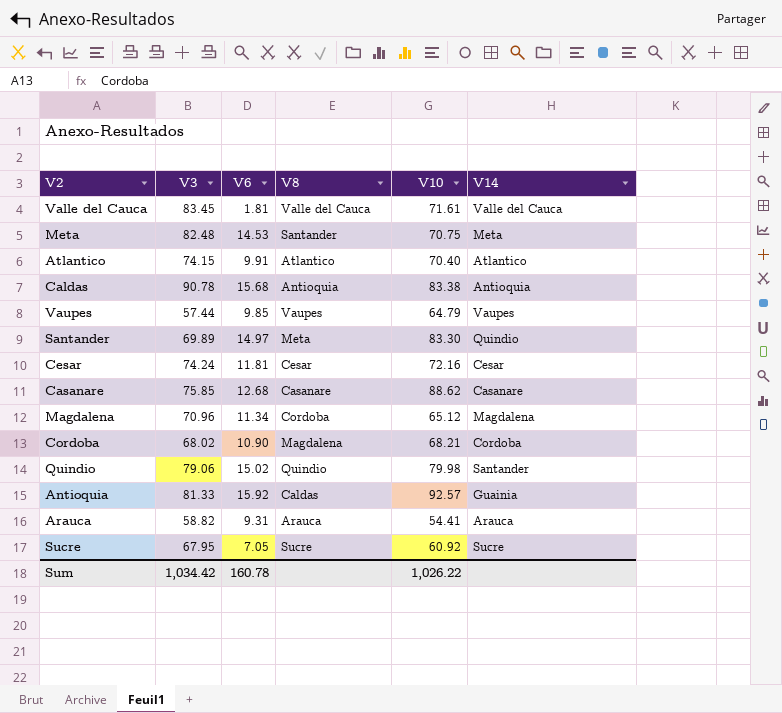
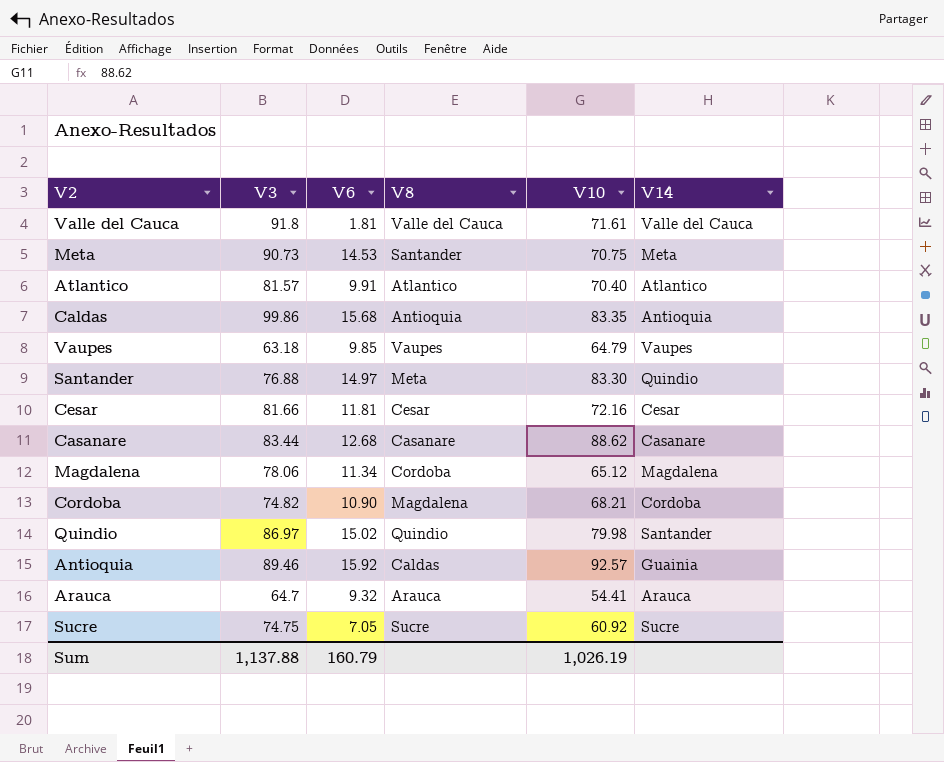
Valle del Cauca | V3: 83.45 -> 91.8
Meta | V3: 82.48 -> 90.73
Atlantico | V3: 74.15 -> 81.57
Caldas | V3: 90.78 -> 99.86
Caldas | V10: 83.38 -> 83.35
Vaupes | V3: 57.44 -> 63.18
Santander | V3: 69.89 -> 76.88
Cesar | V3: 74.24 -> 81.66
Casanare | V3: 75.85 -> 83.44
Magdalena | V3: 70.96 -> 78.06
Cordoba | V3: 68.02 -> 74.82
Quindio | V3: 79.06 -> 86.97
Antioquia | V3: 81.33 -> 89.46
Arauca | V3: 58.82 -> 64.7
Arauca | V6: 9.31 -> 9.32
Sucre | V3: 67.95 -> 74.75
Sum | V3: 1,034.42 -> 1,137.88
Sum | V6: 160.78 -> 160.79
Sum | V10: 1,026.22 -> 1,026.19

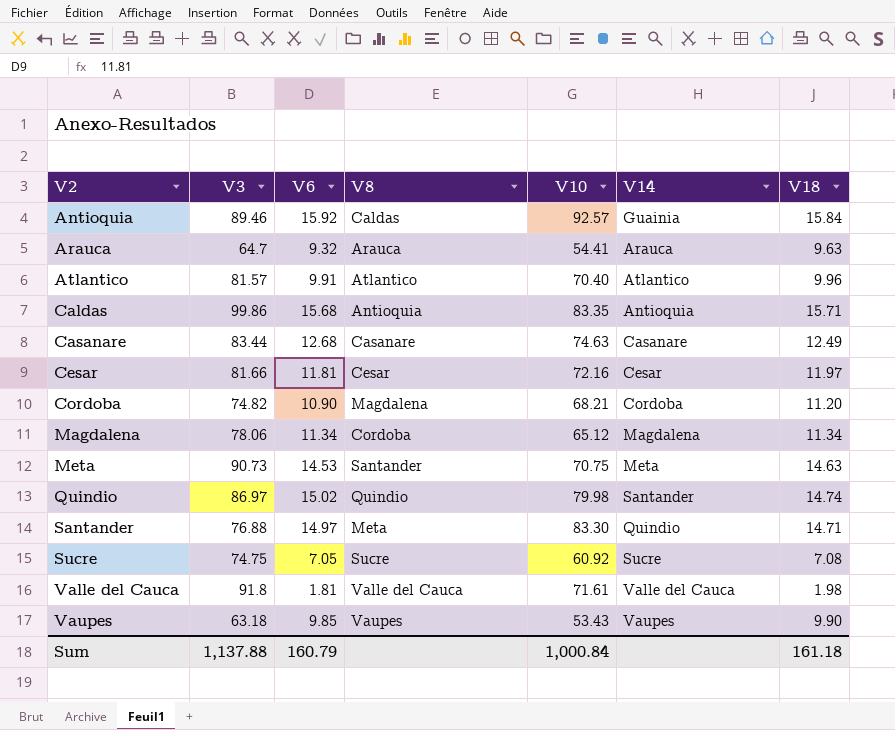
row order: none -> V2 ascending
column V18 | position: none -> 7
Casanare | V10: 88.62 -> 74.63
Vaupes | V10: 64.79 -> 53.43
Sum | V10: 1,026.19 -> 1,000.84

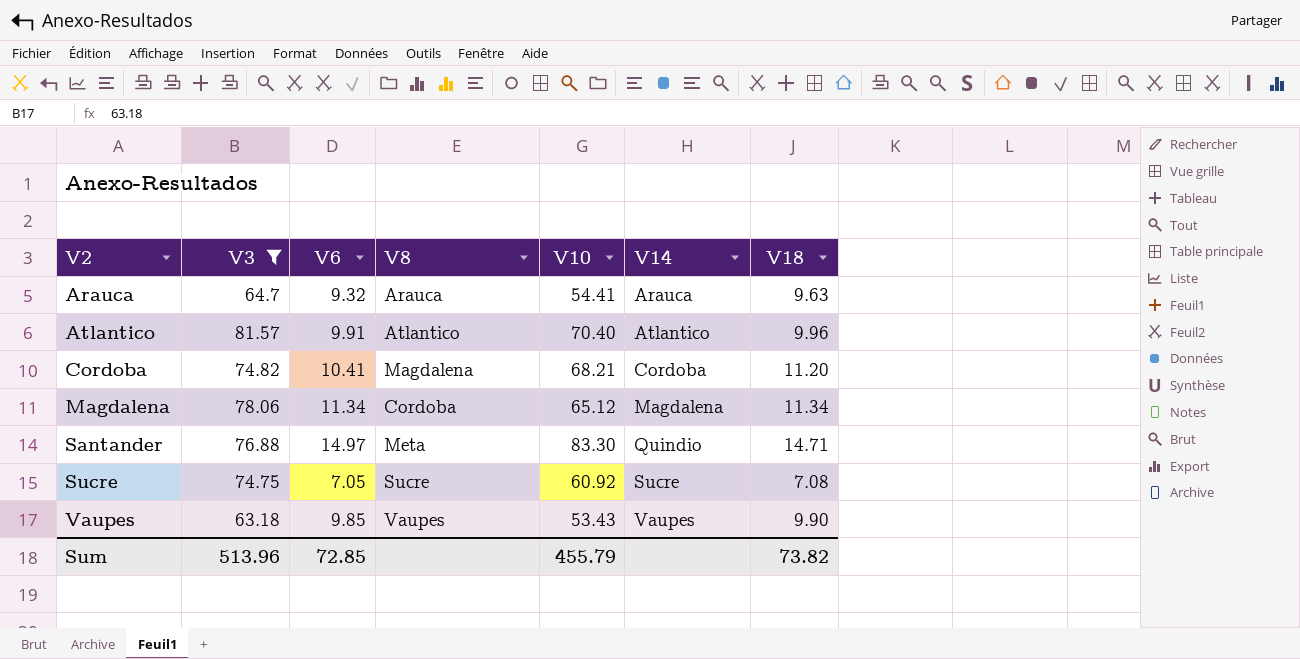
filter: none -> V3 <= 81.57
Cordoba | V6: 10.90 -> 10.41
Sum | V3: 1,137.88 -> 513.96
Sum | V6: 160.79 -> 72.85
Sum | V10: 1,000.84 -> 455.79
Sum | V18: 161.18 -> 73.82

